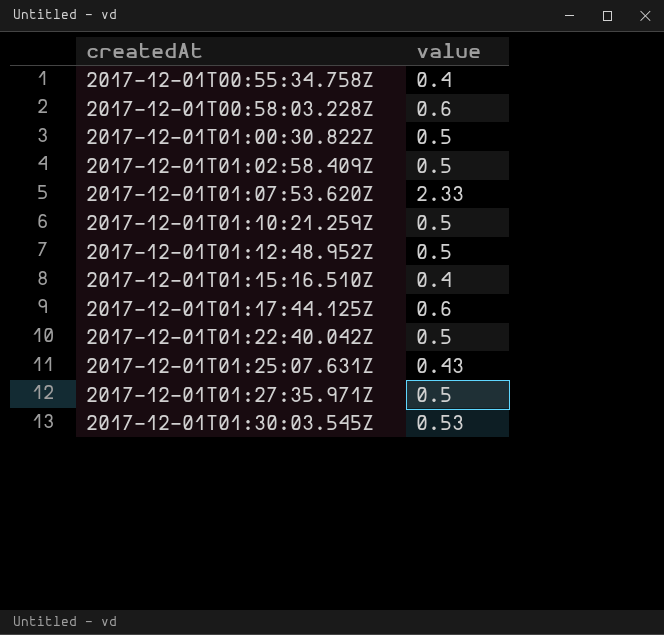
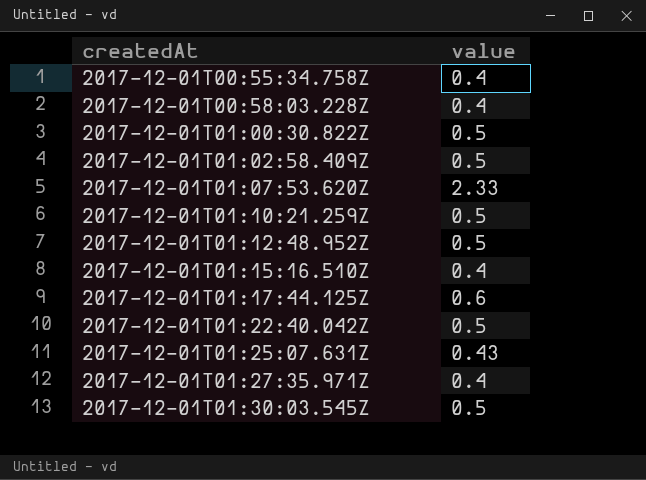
2017-12-01T00:58:03.228Z | value: 0.6 -> 0.4
2017-12-01T01:27:35.971Z | value: 0.5 -> 0.4
2017-12-01T01:30:03.545Z | value: 0.53 -> 0.5

